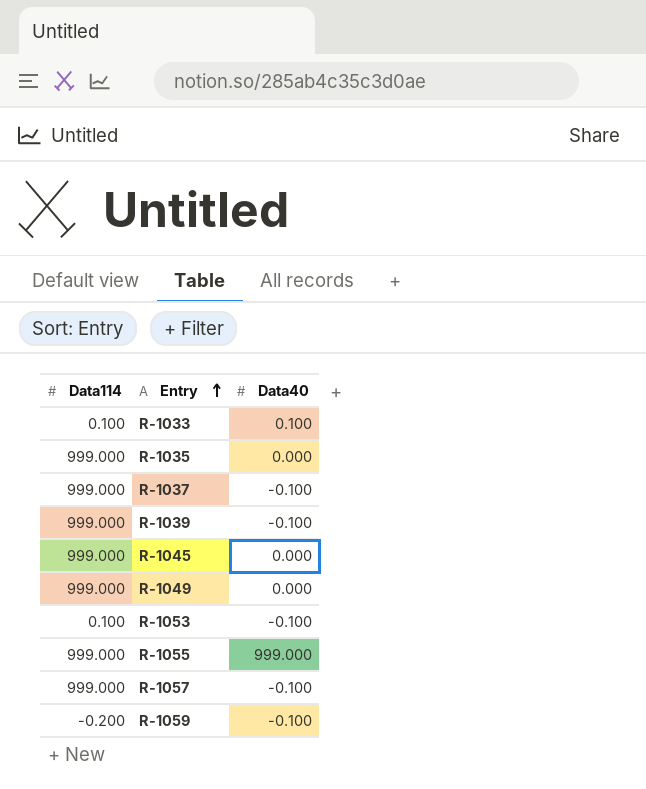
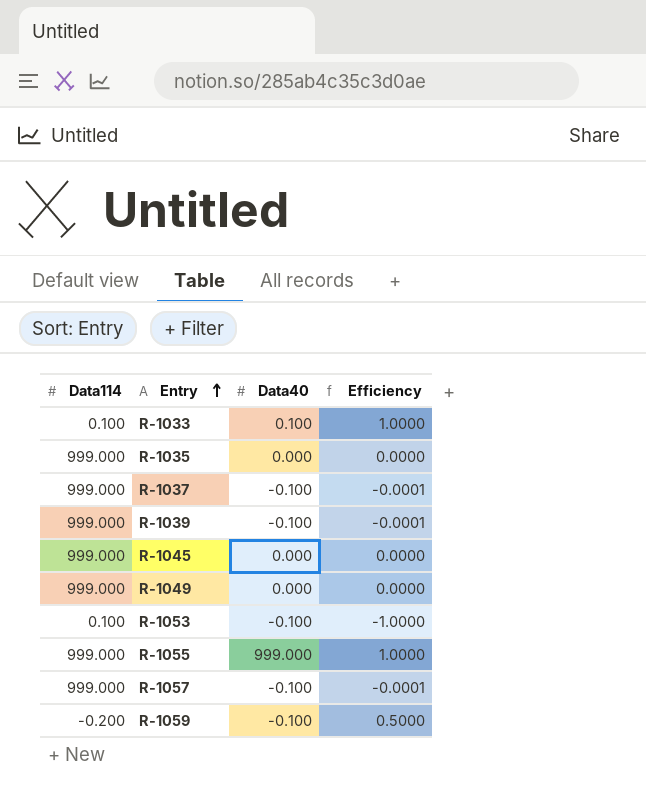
column Efficiency | formula: none -> [Data40] / [Data114]

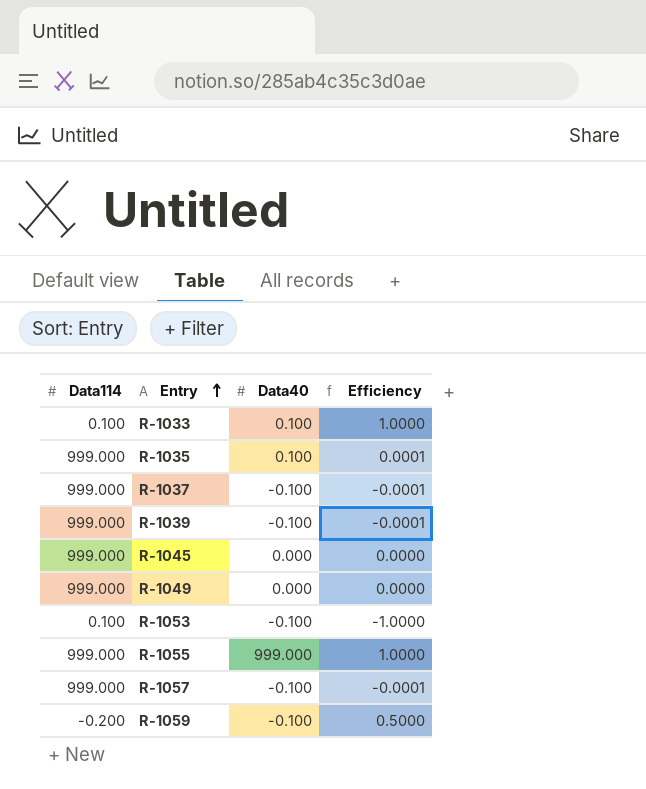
R-1035 | Data40: 0.000 -> 0.100
R-1035 | Efficiency: 0.0000 -> 0.0001

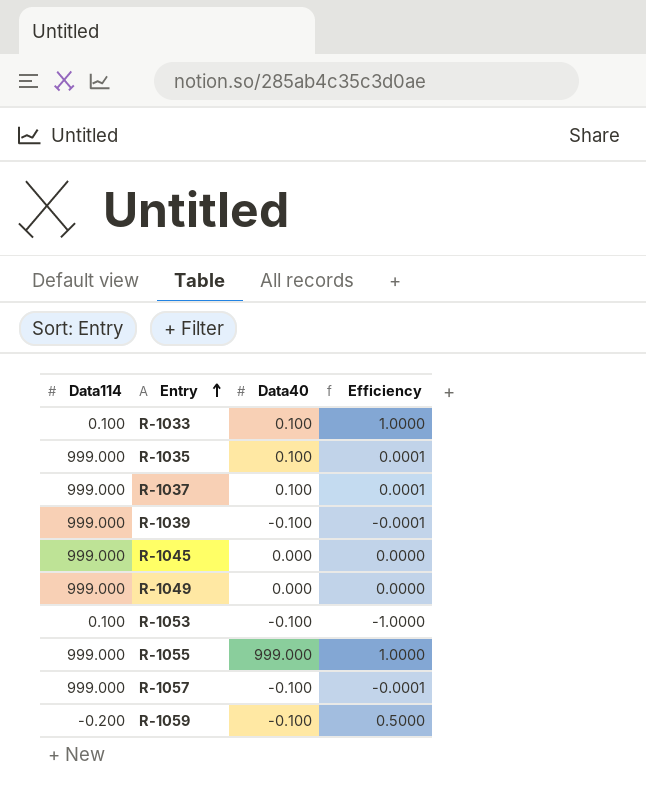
R-1037 | Data40: -0.100 -> 0.100
R-1037 | Efficiency: -0.0001 -> 0.0001

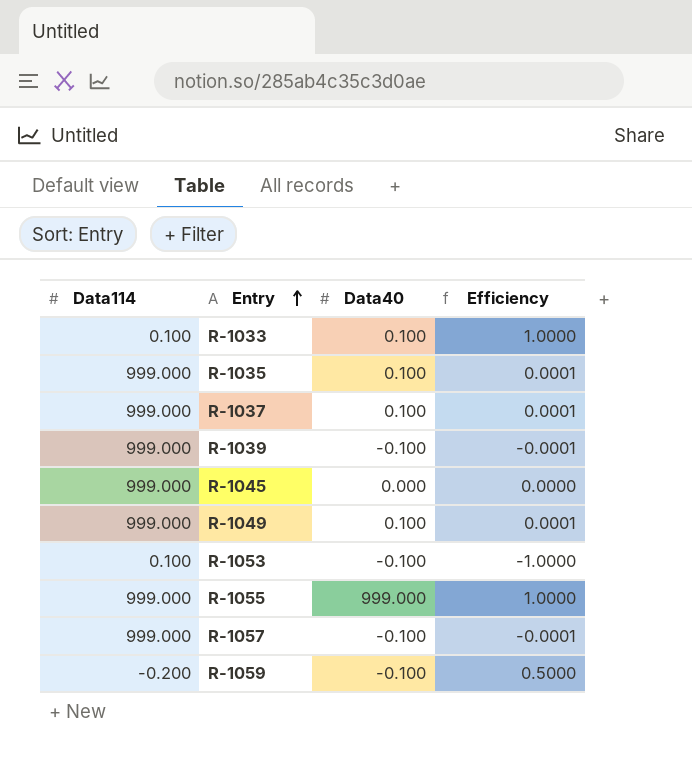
R-1049 | Data40: 0.000 -> 0.100
R-1049 | Efficiency: 0.0000 -> 0.0001

